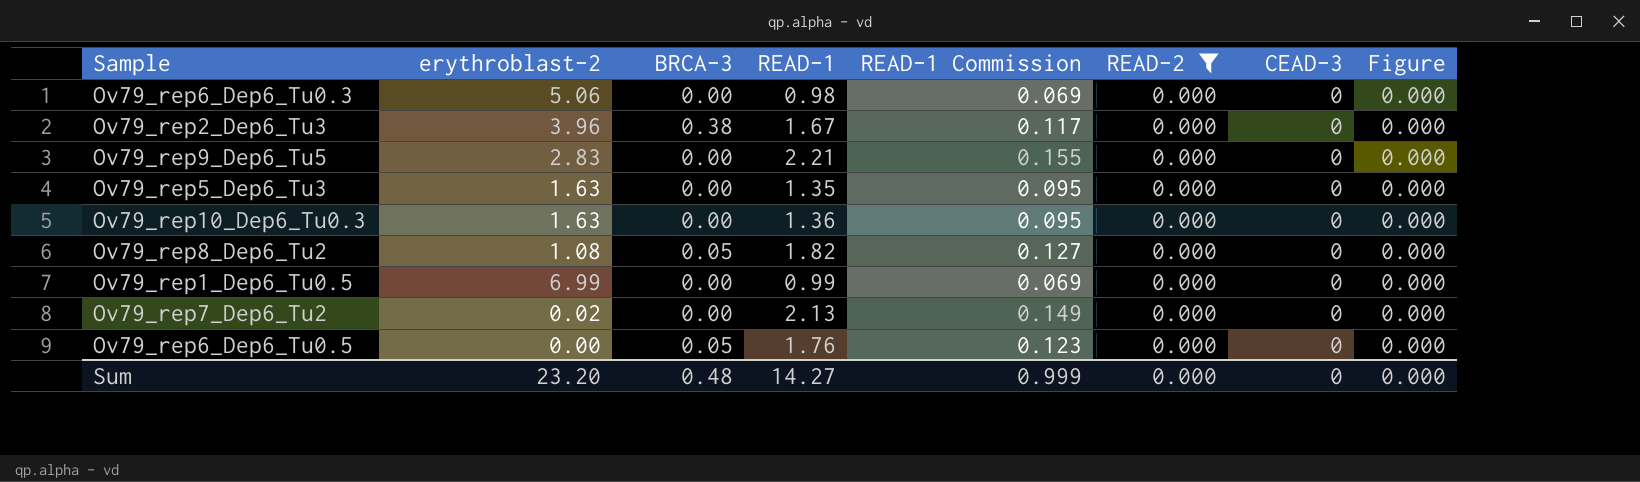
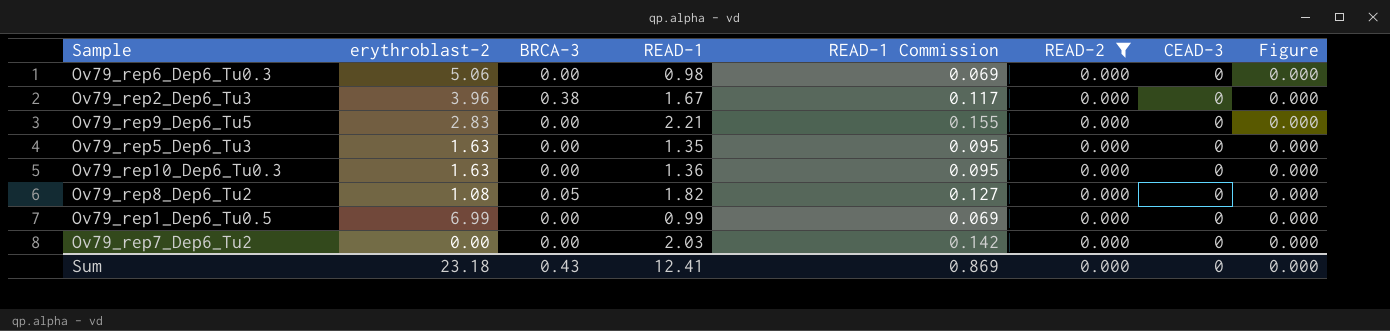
row Ov79_rep6_Dep6_Tu0.5: 0.00 | 0.05 | 1.76 | 0.123 | 0.000 | 0 | 0.000 -> none
Ov79_rep7_Dep6_Tu2 | erythroblast-2: 0.02 -> 0.00
Ov79_rep7_Dep6_Tu2 | READ-1: 2.13 -> 2.03
Ov79_rep7_Dep6_Tu2 | READ-1 Commission: 0.149 -> 0.142
Sum | erythroblast-2: 23.20 -> 23.18
Sum | BRCA-3: 0.48 -> 0.43
Sum | READ-1: 14.27 -> 12.41
Sum | READ-1 Commission: 0.999 -> 0.869

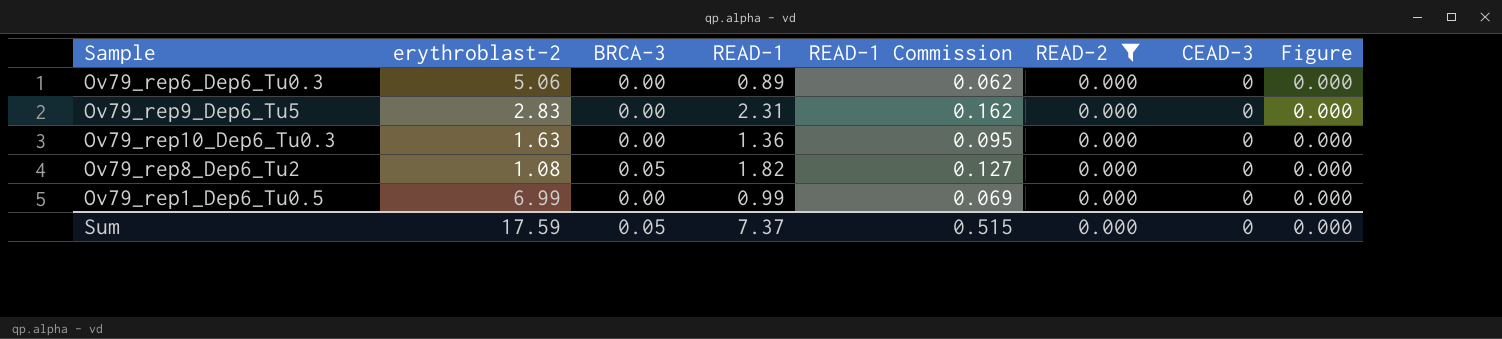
row Ov79_rep2_Dep6_Tu3: 3.96 | 0.38 | 1.67 | 0.117 | 0.000 | 0 | 0.000 -> none
row Ov79_rep5_Dep6_Tu3: 1.63 | 0.00 | 1.35 | 0.095 | 0.000 | 0 | 0.000 -> none
row Ov79_rep7_Dep6_Tu2: 0.00 | 0.00 | 2.03 | 0.142 | 0.000 | 0 | 0.000 -> none
Ov79_rep6_Dep6_Tu0.3 | READ-1: 0.98 -> 0.89
Ov79_rep6_Dep6_Tu0.3 | READ-1 Commission: 0.069 -> 0.062
Ov79_rep9_Dep6_Tu5 | READ-1: 2.21 -> 2.31
Ov79_rep9_Dep6_Tu5 | READ-1 Commission: 0.155 -> 0.162
Sum | erythroblast-2: 23.18 -> 17.59
Sum | BRCA-3: 0.43 -> 0.05
Sum | READ-1: 12.41 -> 7.37
Sum | READ-1 Commission: 0.869 -> 0.515

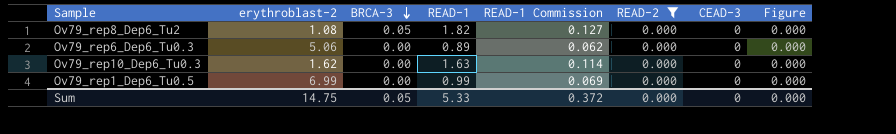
row order: none -> BRCA-3 descending
row Ov79_rep9_Dep6_Tu5: 2.83 | 0.00 | 2.31 | 0.162 | 0.000 | 0 | 0.000 -> none
Ov79_rep10_Dep6_Tu0.3 | erythroblast-2: 1.63 -> 1.62
Ov79_rep10_Dep6_Tu0.3 | READ-1: 1.36 -> 1.63
Ov79_rep10_Dep6_Tu0.3 | READ-1 Commission: 0.095 -> 0.114
Sum | erythroblast-2: 17.59 -> 14.75
Sum | READ-1: 7.37 -> 5.33
Sum | READ-1 Commission: 0.515 -> 0.372

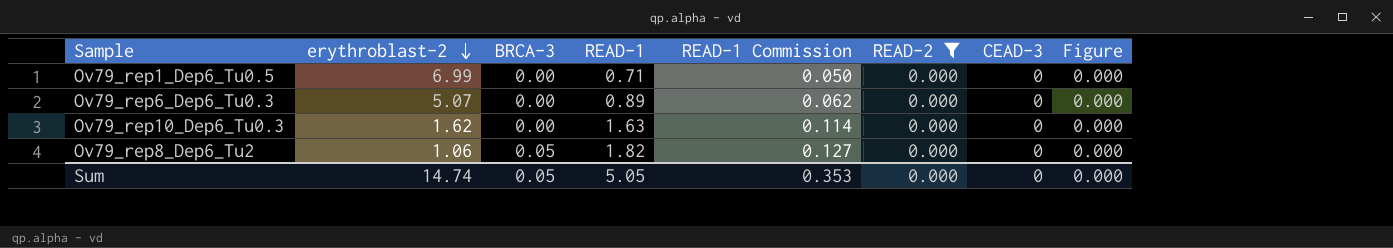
row order: BRCA-3 descending -> erythroblast-2 descending
Ov79_rep1_Dep6_Tu0.5 | READ-1: 0.99 -> 0.71
Ov79_rep1_Dep6_Tu0.5 | READ-1 Commission: 0.069 -> 0.050
Ov79_rep6_Dep6_Tu0.3 | erythroblast-2: 5.06 -> 5.07
Ov79_rep8_Dep6_Tu2 | erythroblast-2: 1.08 -> 1.06
Sum | erythroblast-2: 14.75 -> 14.74
Sum | READ-1: 5.33 -> 5.05
Sum | READ-1 Commission: 0.372 -> 0.353

